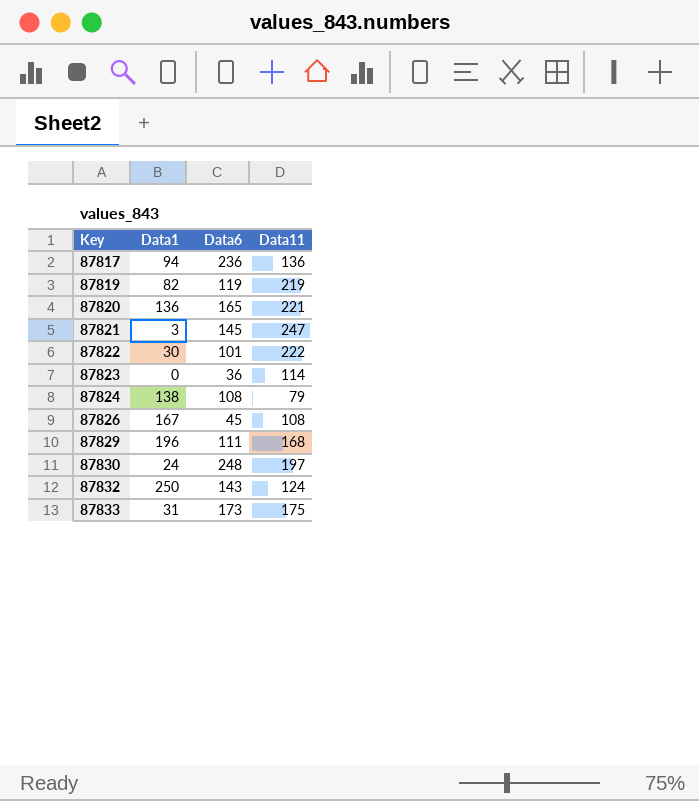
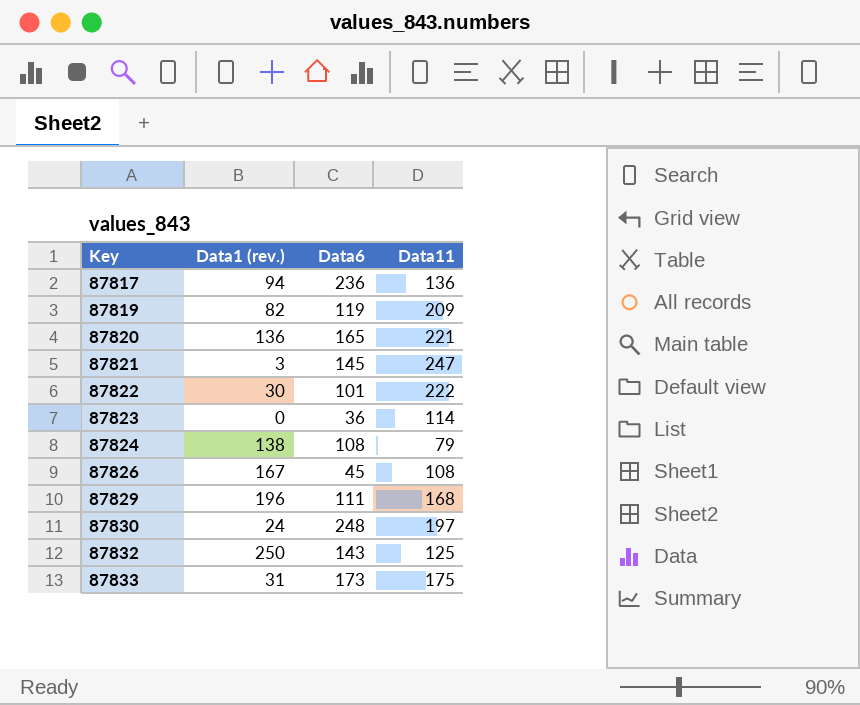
column name: Data1 -> Data1 (rev.)
87819 | Data11: 219 -> 209
87832 | Data11: 124 -> 125

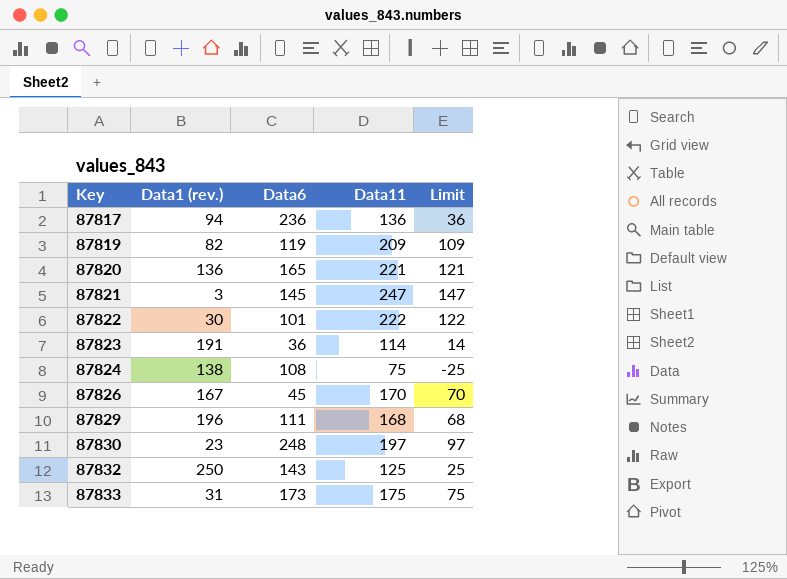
column Limit | formula: none -> [Data11] - 100
87823 | Data1 (rev.): 0 -> 191
87824 | Data11: 79 -> 75
87826 | Data11: 108 -> 170
87830 | Data1 (rev.): 24 -> 23

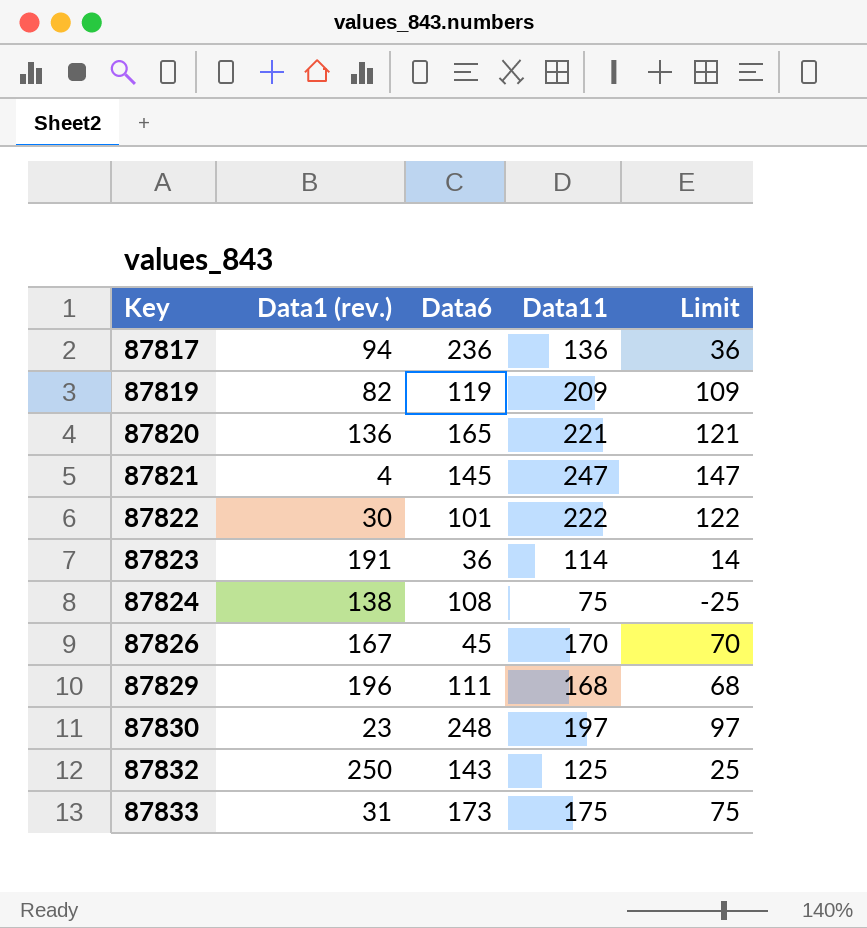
87821 | Data1 (rev.): 3 -> 4

